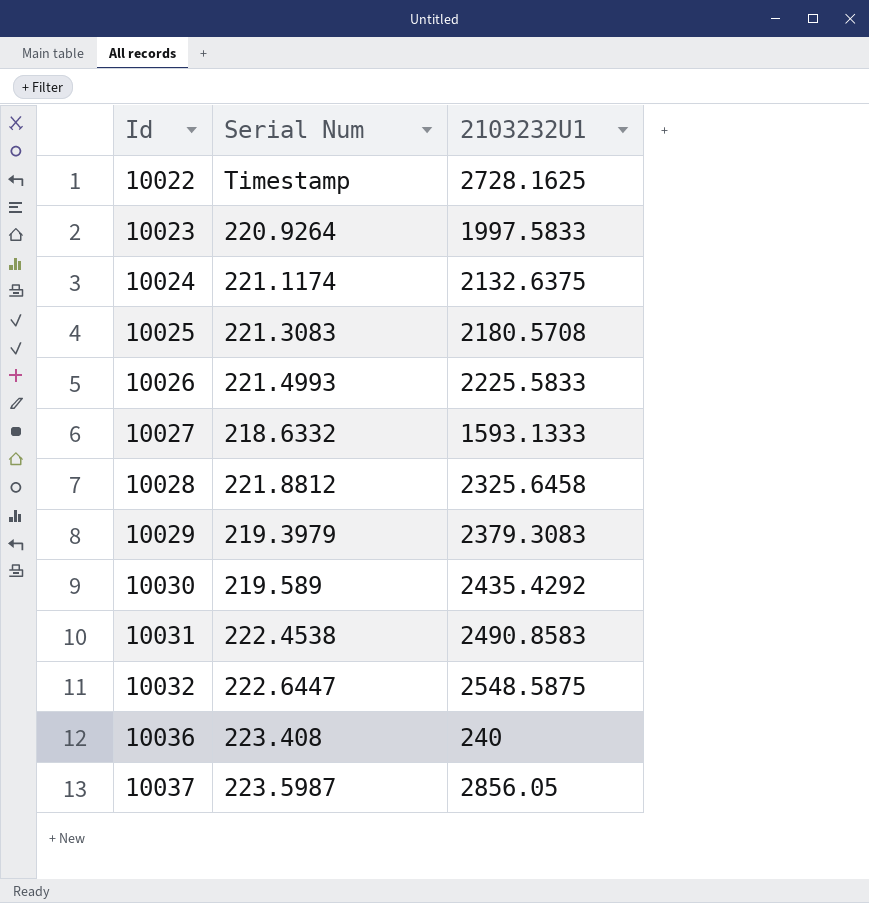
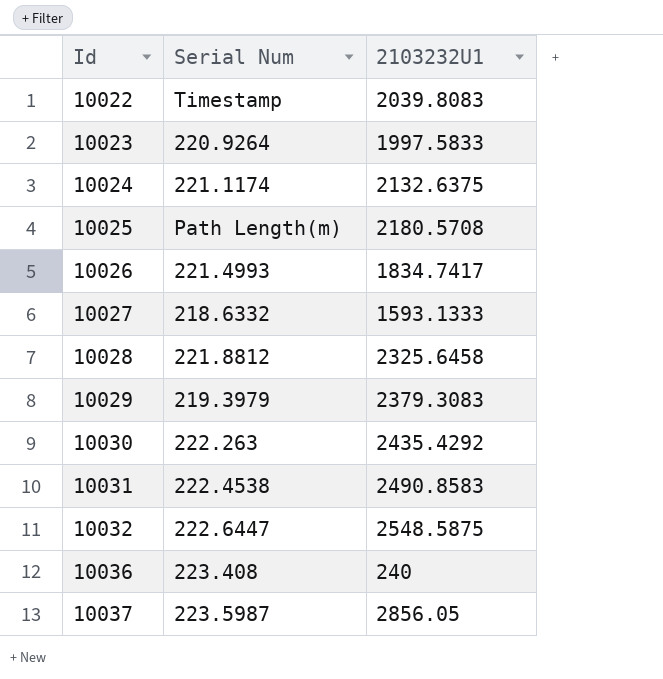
10022 | 2103232U1: 2728.1625 -> 2039.8083
10025 | Serial Num: 221.3083 -> Path Length(m)
10026 | 2103232U1: 2225.5833 -> 1834.7417
10030 | Serial Num: 219.589 -> 222.263

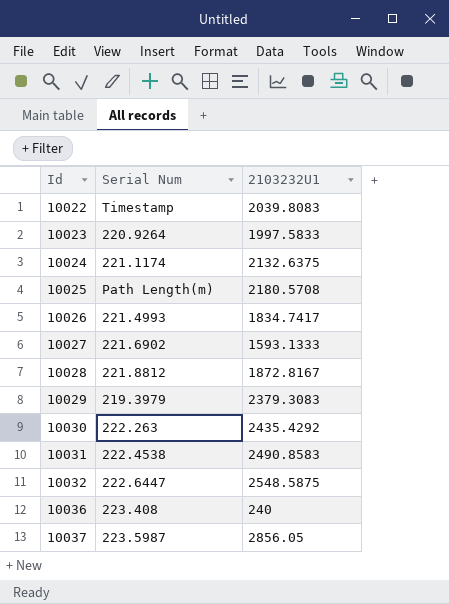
10027 | Serial Num: 218.6332 -> 221.6902
10028 | 2103232U1: 2325.6458 -> 1872.8167

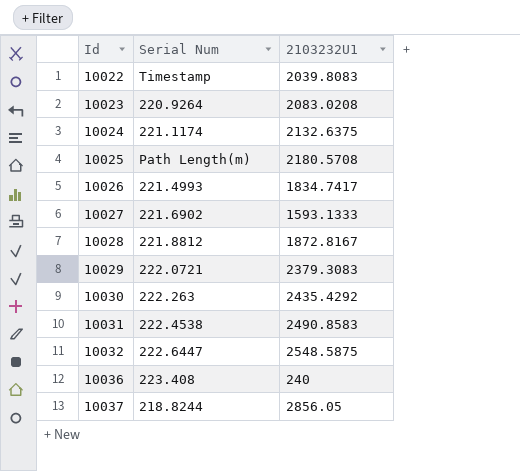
10023 | 2103232U1: 1997.5833 -> 2083.0208
10029 | Serial Num: 219.3979 -> 222.0721
10037 | Serial Num: 223.5987 -> 218.8244

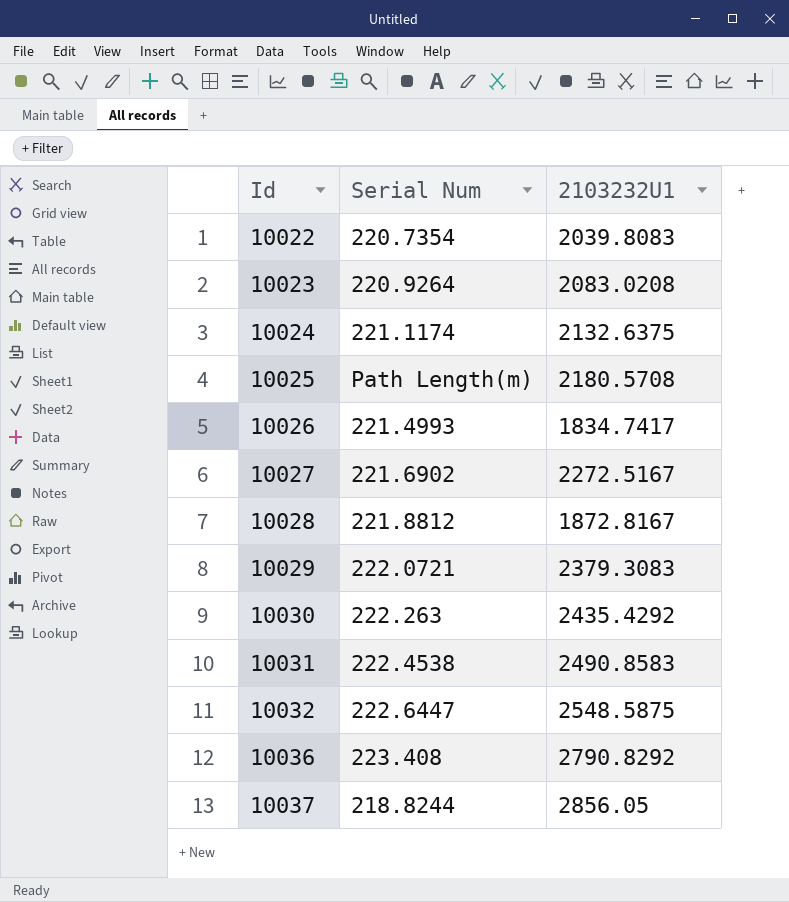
10022 | Serial Num: Timestamp -> 220.7354
10027 | 2103232U1: 1593.1333 -> 2272.5167
10036 | 2103232U1: 240 -> 2790.8292

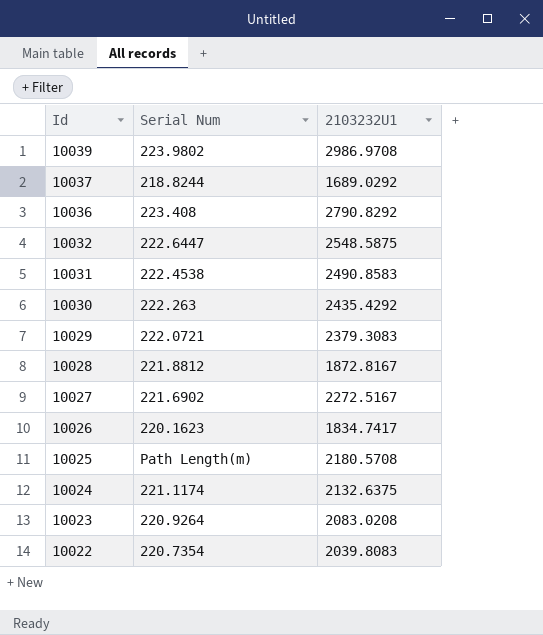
row order: Id ascending -> Id descending
row 10039: none -> 223.9802 | 2986.9708
10037 | 2103232U1: 2856.05 -> 1689.0292
10026 | Serial Num: 221.4993 -> 220.1623

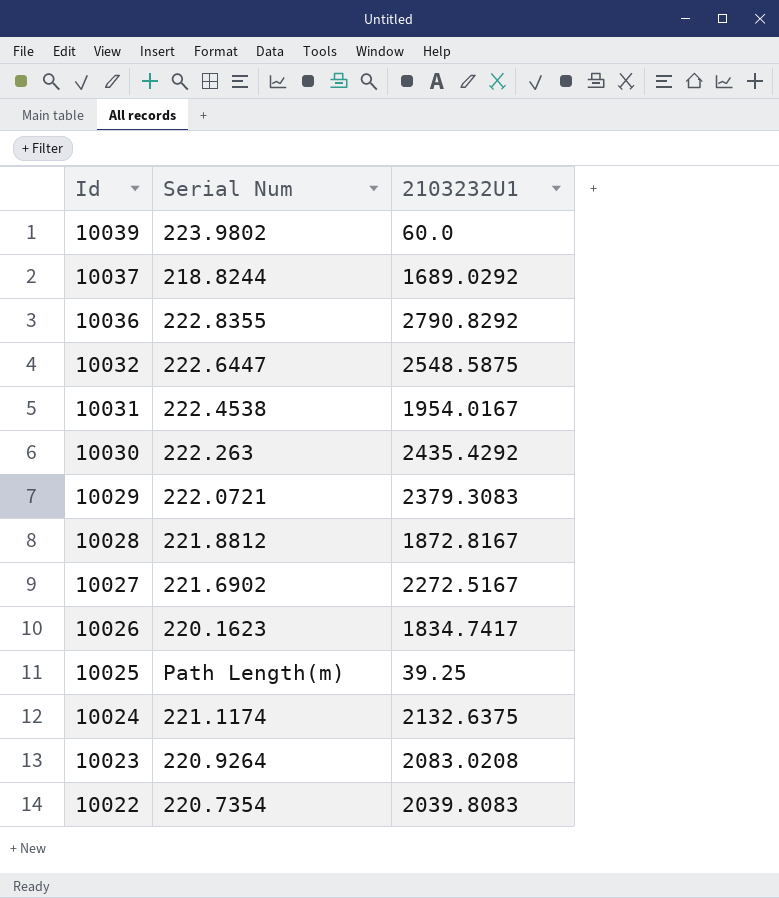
10039 | 2103232U1: 2986.9708 -> 60.0
10036 | Serial Num: 223.408 -> 222.8355
10031 | 2103232U1: 2490.8583 -> 1954.0167
10025 | 2103232U1: 2180.5708 -> 39.25

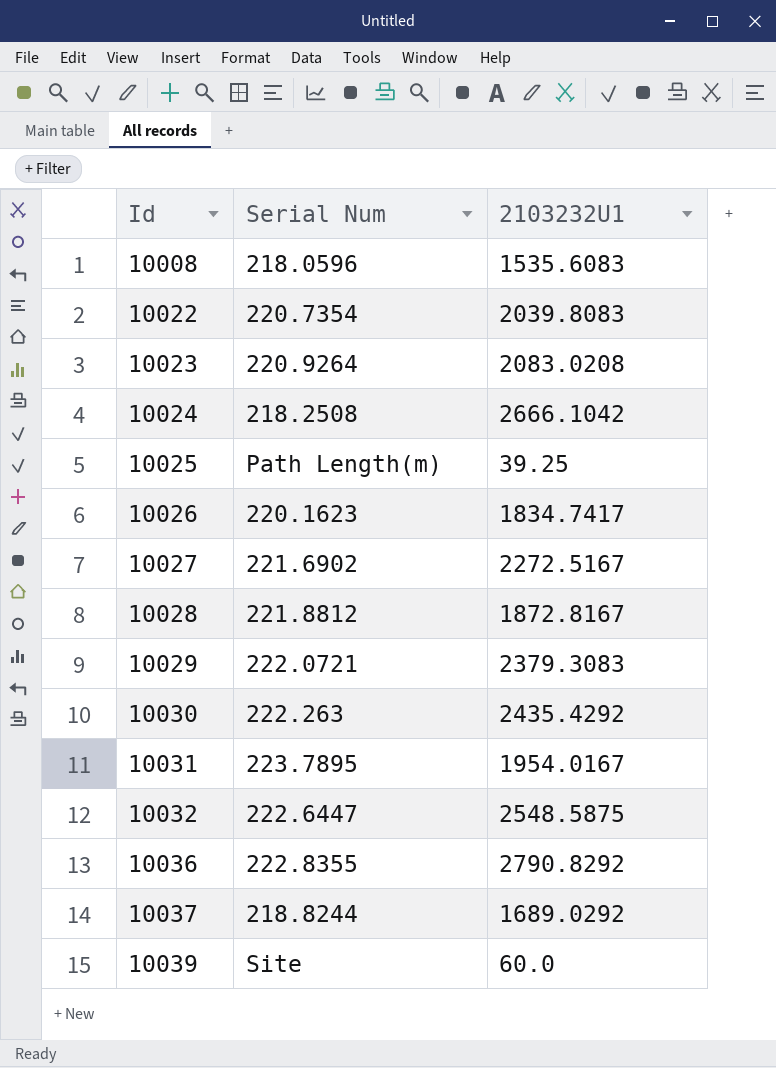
row order: Id descending -> Id ascending
row 10008: none -> 218.0596 | 1535.6083
10024 | Serial Num: 221.1174 -> 218.2508
10024 | 2103232U1: 2132.6375 -> 2666.1042
10031 | Serial Num: 222.4538 -> 223.7895
10039 | Serial Num: 223.9802 -> Site

